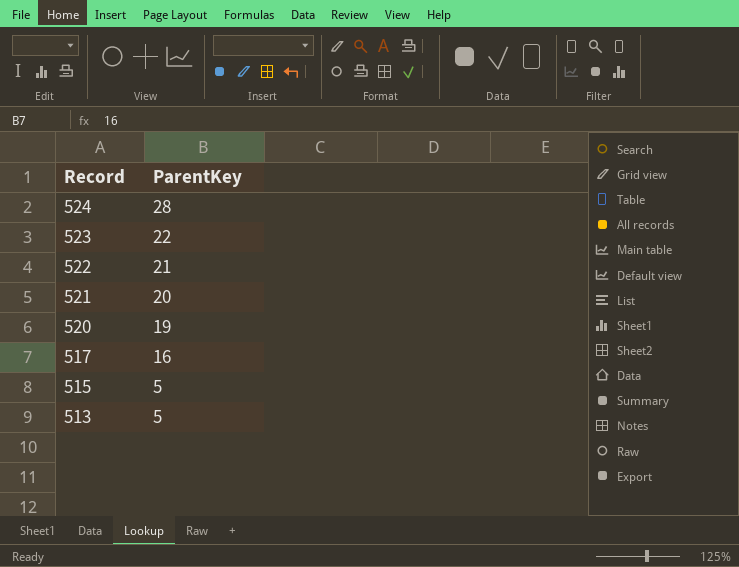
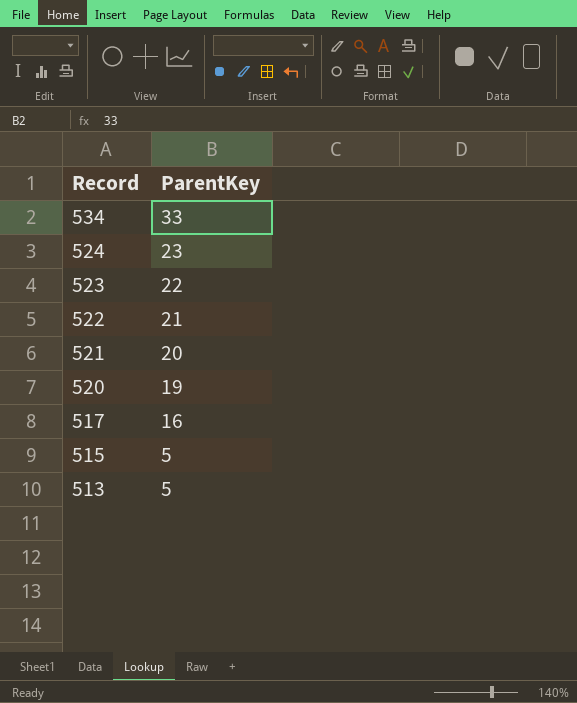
row 534: none -> 33
524 | ParentKey: 28 -> 23

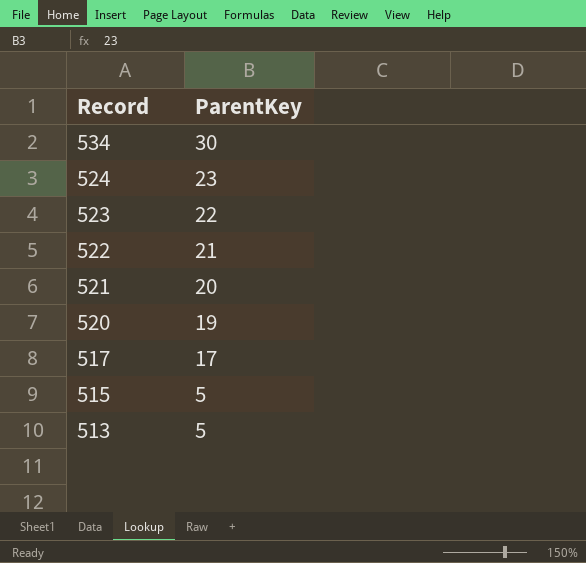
534 | ParentKey: 33 -> 30
517 | ParentKey: 16 -> 17

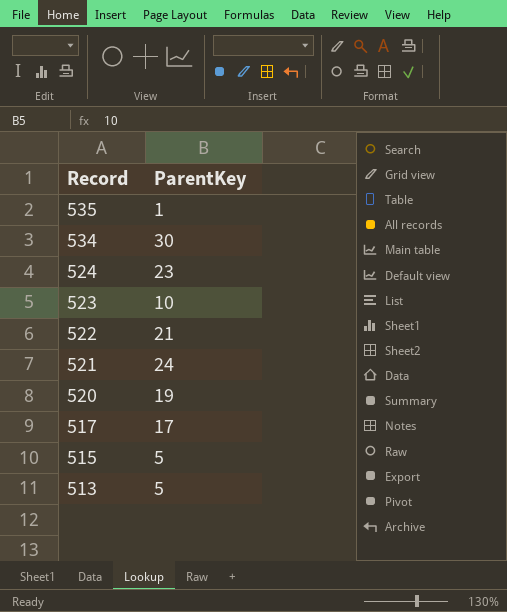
row 535: none -> 1
523 | ParentKey: 22 -> 10
521 | ParentKey: 20 -> 24

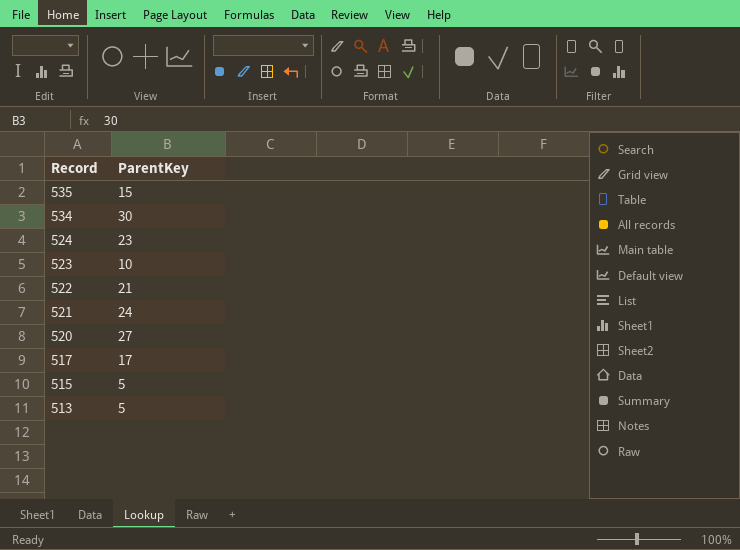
535 | ParentKey: 1 -> 15
520 | ParentKey: 19 -> 27

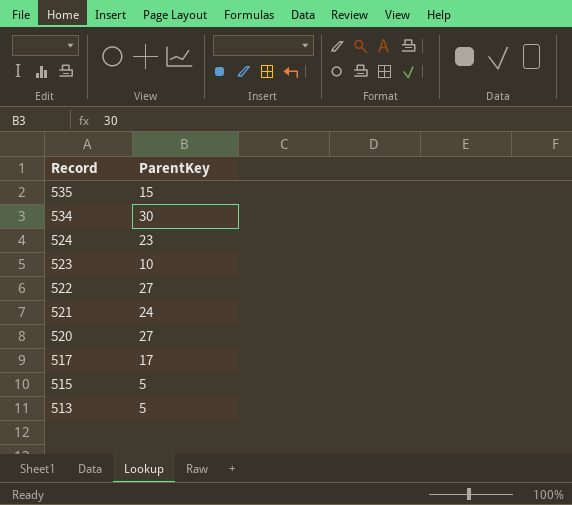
522 | ParentKey: 21 -> 27

